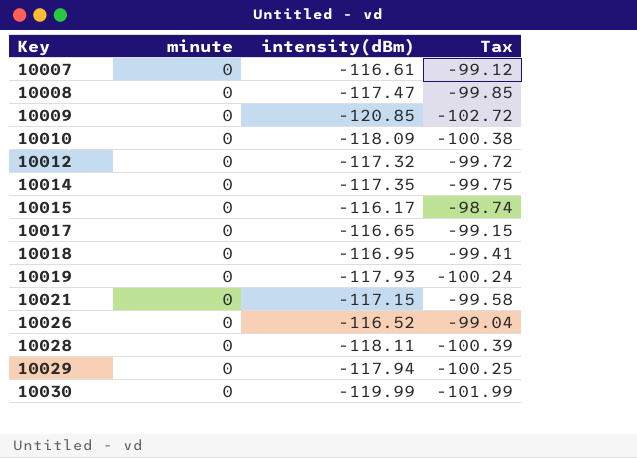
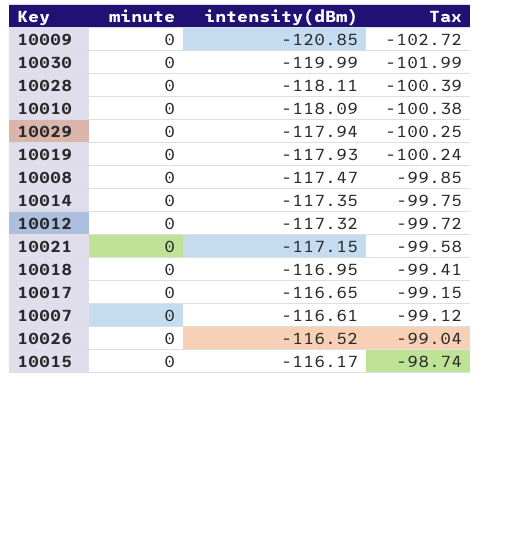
row order: Key ascending -> intensity(dBm) ascending

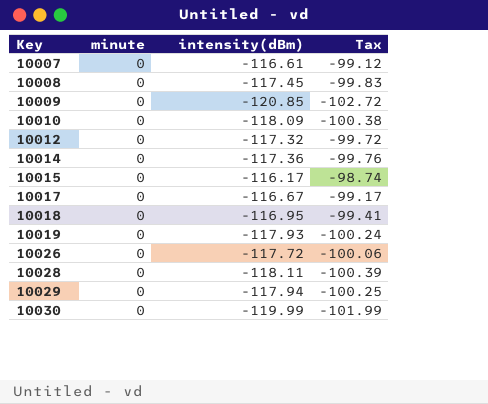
row order: intensity(dBm) ascending -> Key ascending
row 10021: 0 | -117.15 | -99.58 -> none
10008 | intensity(dBm): -117.47 -> -117.45
10008 | Tax: -99.85 -> -99.83
10014 | intensity(dBm): -117.35 -> -117.36
10014 | Tax: -99.75 -> -99.76
10017 | intensity(dBm): -116.65 -> -116.67
10017 | Tax: -99.15 -> -99.17
10026 | intensity(dBm): -116.52 -> -117.72
10026 | Tax: -99.04 -> -100.06

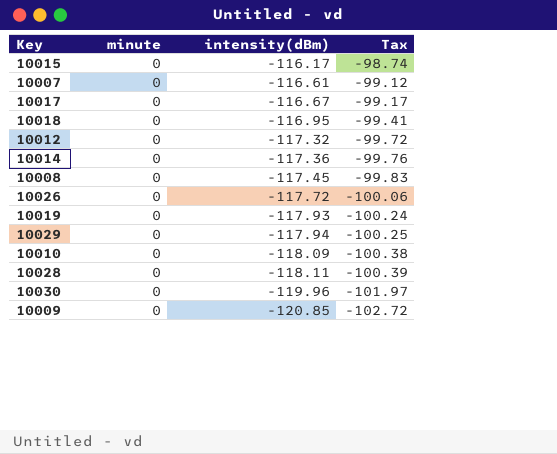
row order: Key ascending -> intensity(dBm) descending
10030 | intensity(dBm): -119.99 -> -119.96
10030 | Tax: -101.99 -> -101.97

